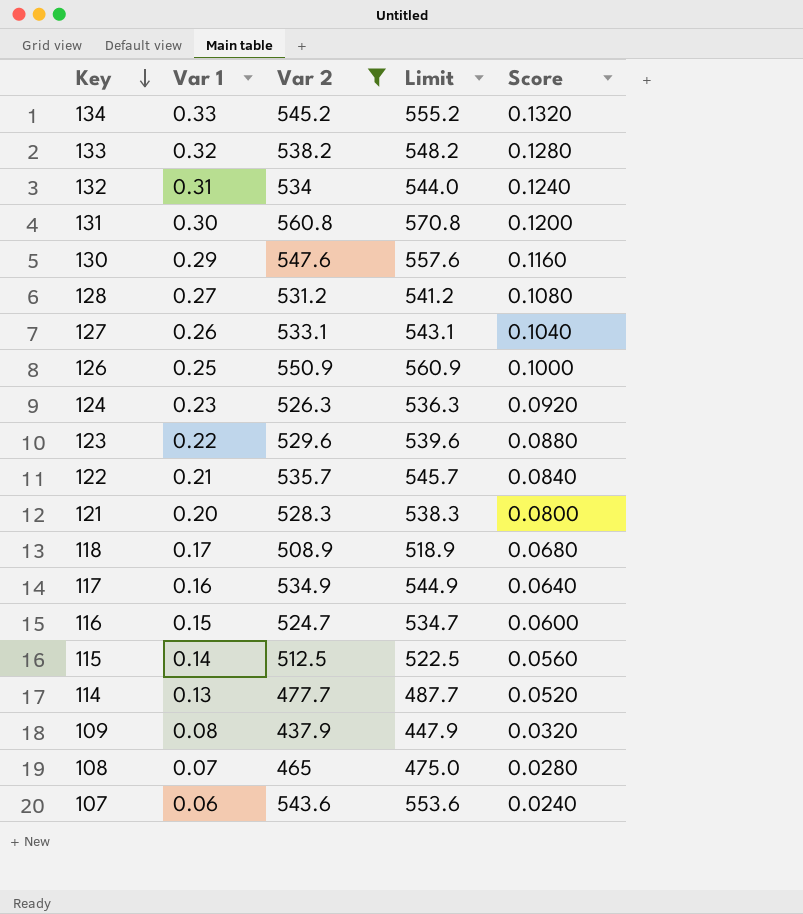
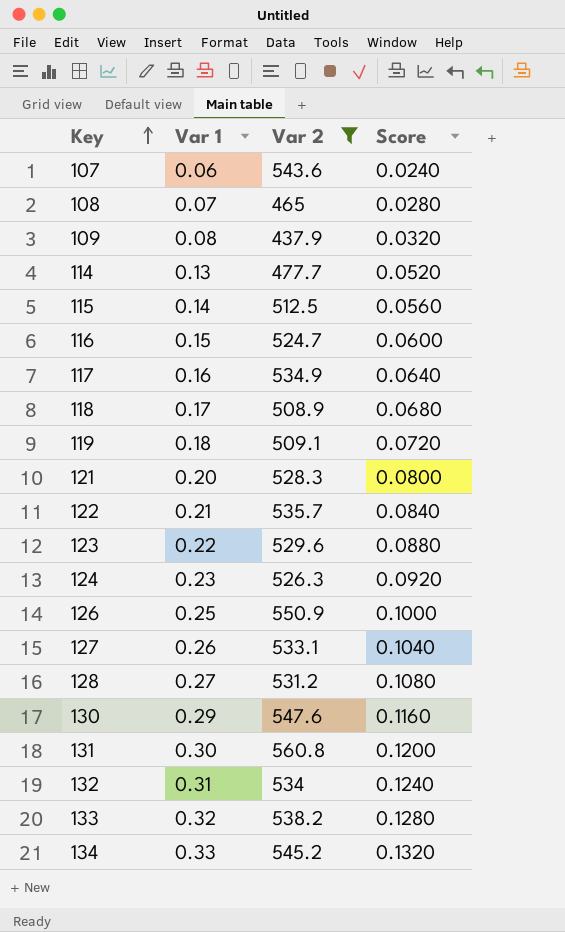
row order: Key descending -> Key ascending
column Limit | formula: [Var 2] + 10 -> none
row 119: none -> 0.18 | 509.1 | 0.0720

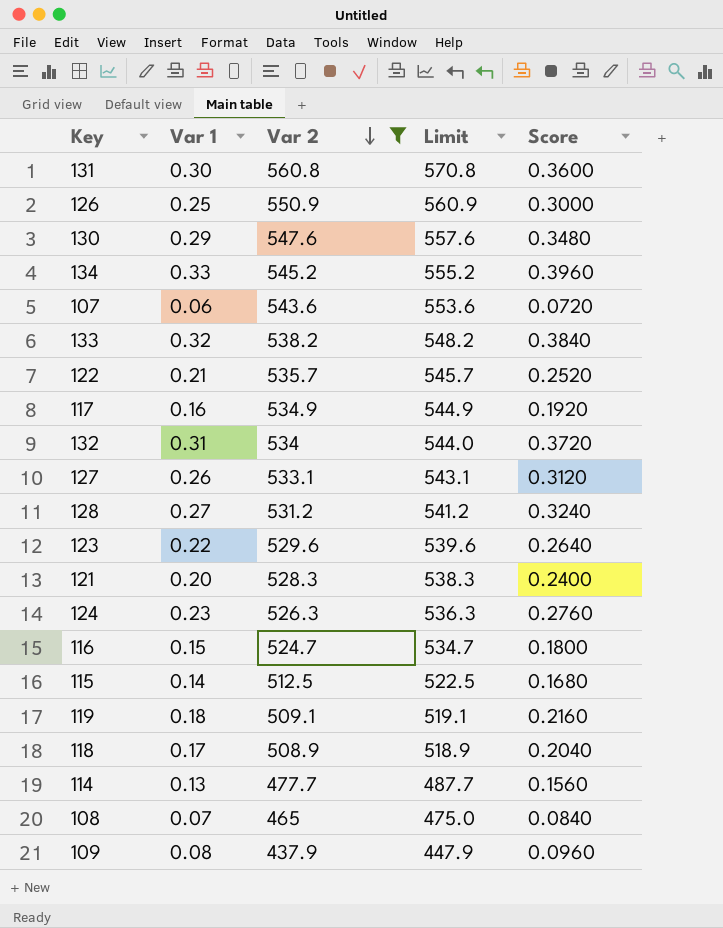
row order: Key ascending -> Var 2 descending
column Limit | formula: none -> [Var 2] + 10
column Score | formula: [Var 1] * 0.4 -> [Var 1] * 1.2

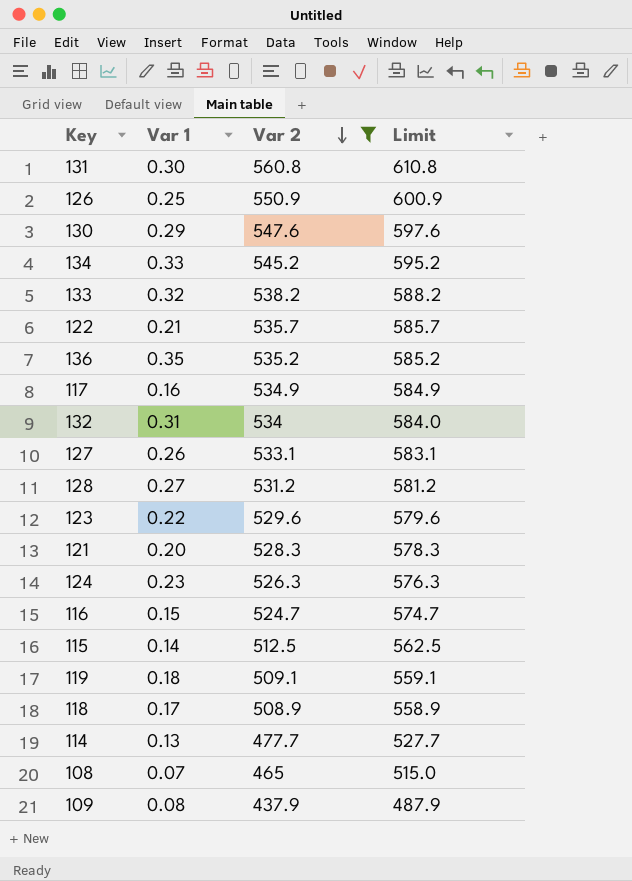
column Score | formula: [Var 1] * 1.2 -> none
column Limit | formula: [Var 2] + 10 -> [Var 2] + 50
row 107: 0.06 | 543.6 | 553.6 | 0.0720 -> none
row 136: none -> 0.35 | 535.2 | 585.2

